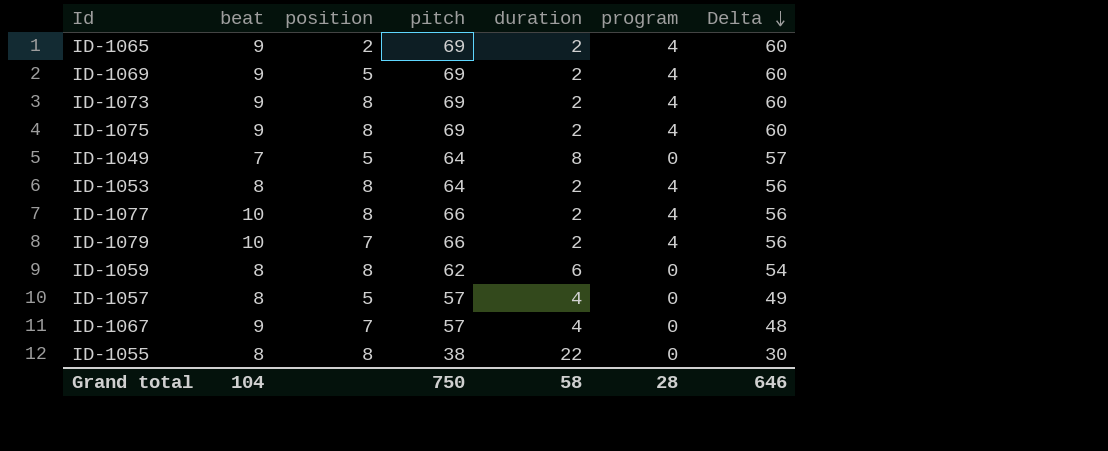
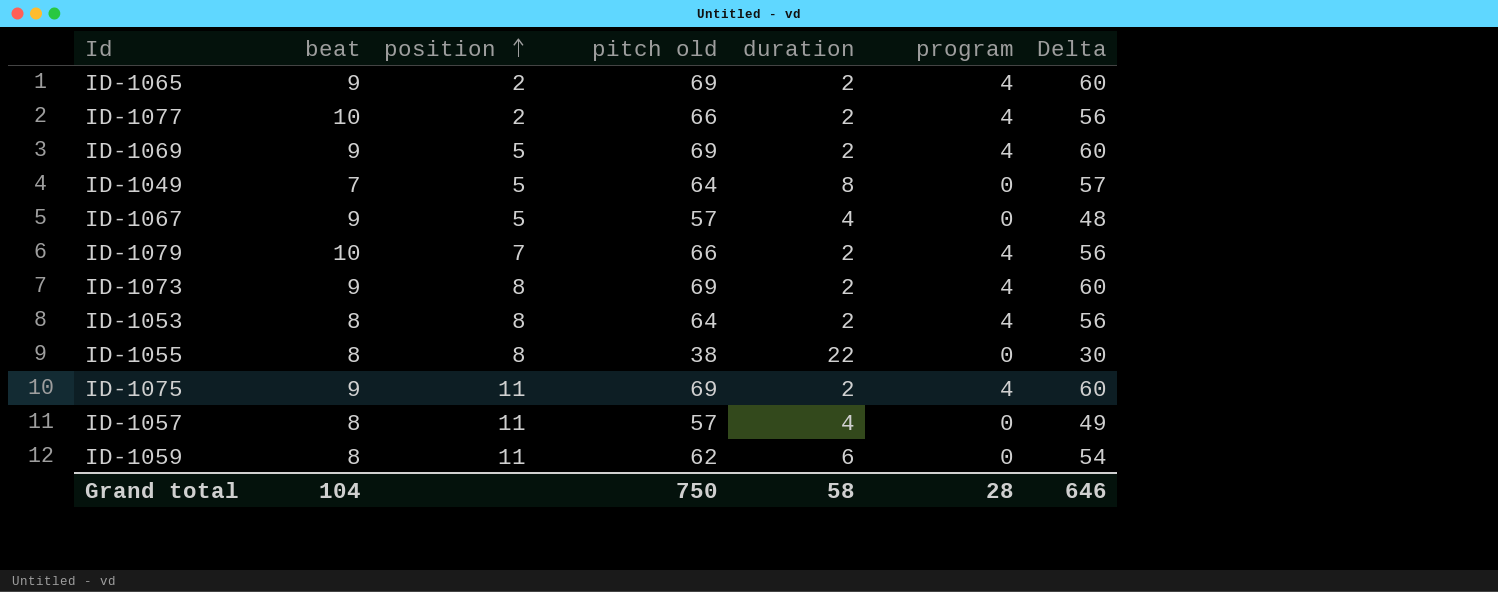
row order: Delta descending -> position ascending
column name: pitch -> pitch old
ID-1077 | position: 8 -> 2
ID-1067 | position: 7 -> 5
ID-1075 | position: 8 -> 11
ID-1057 | position: 5 -> 11
ID-1059 | position: 8 -> 11

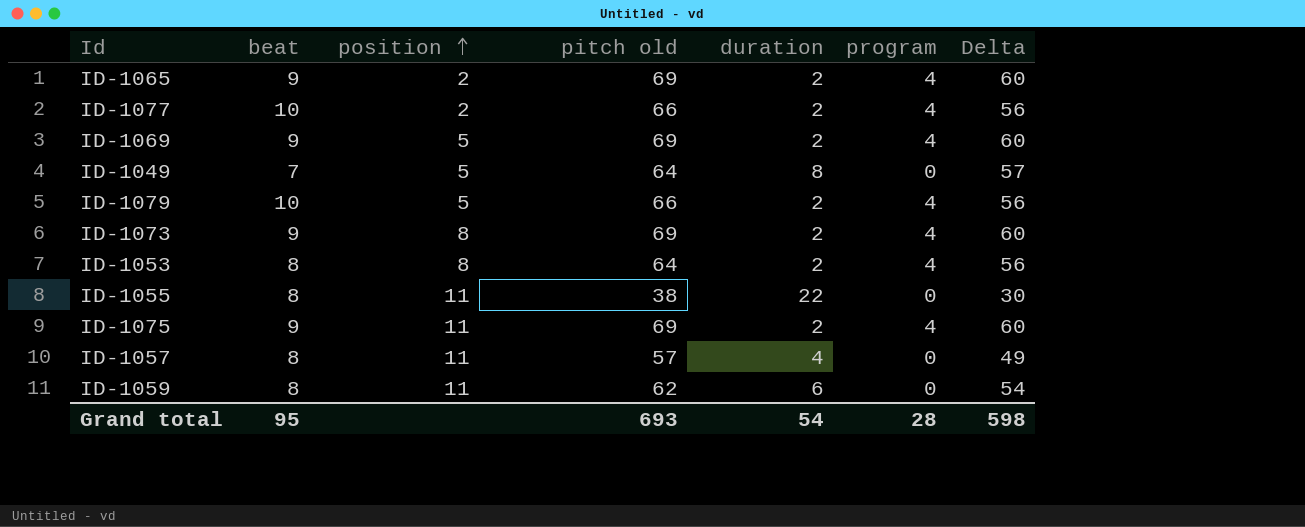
row ID-1067: 9 | 5 | 57 | 4 | 0 | 48 -> none
ID-1079 | position: 7 -> 5
ID-1055 | position: 8 -> 11
Grand total | beat: 104 -> 95
Grand total | pitch old: 750 -> 693
Grand total | duration: 58 -> 54
Grand total | Delta: 646 -> 598

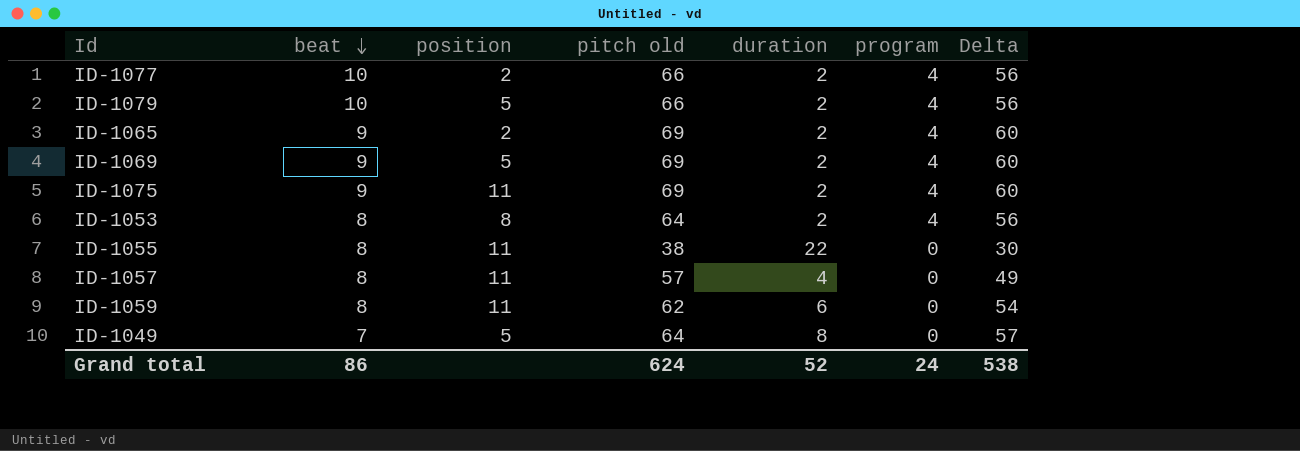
row order: position ascending -> beat descending
row ID-1073: 9 | 8 | 69 | 2 | 4 | 60 -> none
Grand total | beat: 95 -> 86
Grand total | pitch old: 693 -> 624
Grand total | duration: 54 -> 52
Grand total | program: 28 -> 24
Grand total | Delta: 598 -> 538

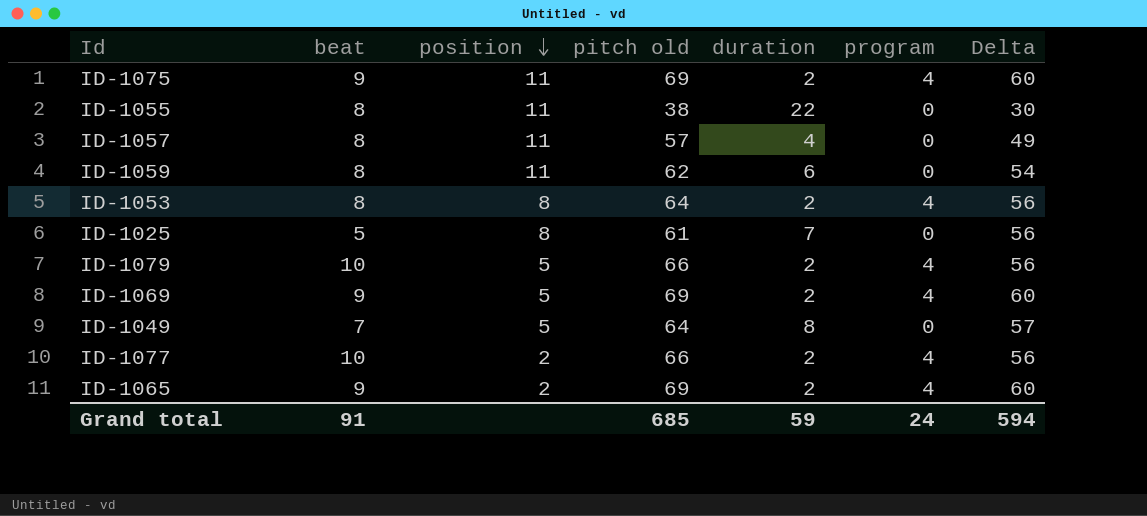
row order: beat descending -> position descending
row ID-1025: none -> 5 | 8 | 61 | 7 | 0 | 56
Grand total | beat: 86 -> 91
Grand total | pitch old: 624 -> 685
Grand total | duration: 52 -> 59
Grand total | Delta: 538 -> 594

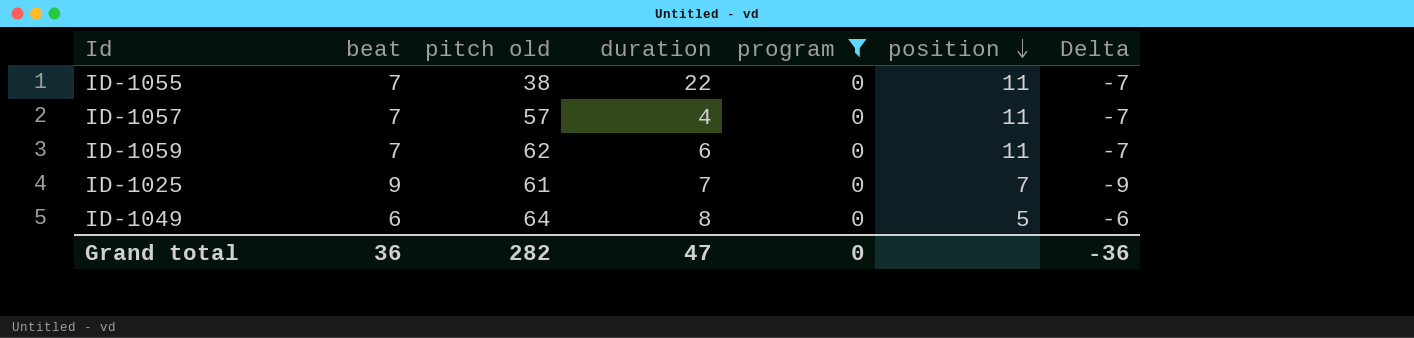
filter: none -> program = 0
column position | position: 3 -> 6
column Delta | formula: [pitch old] - [beat] -> [program] - [beat]
ID-1055 | beat: 8 -> 7
ID-1057 | beat: 8 -> 7
ID-1059 | beat: 8 -> 7
ID-1025 | beat: 5 -> 9
ID-1025 | position: 8 -> 7
ID-1049 | beat: 7 -> 6
Grand total | beat: 91 -> 36
Grand total | pitch old: 685 -> 282
Grand total | duration: 59 -> 47
Grand total | program: 24 -> 0
Grand total | Delta: 594 -> -36

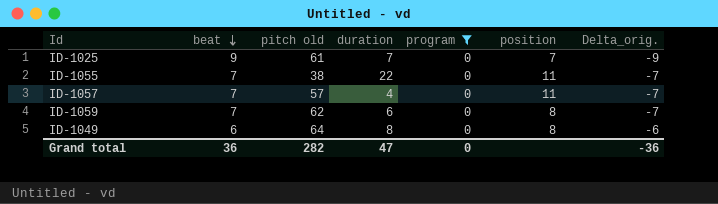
row order: position descending -> beat descending
column name: Delta -> Delta_orig.
ID-1059 | position: 11 -> 8
ID-1049 | position: 5 -> 8

